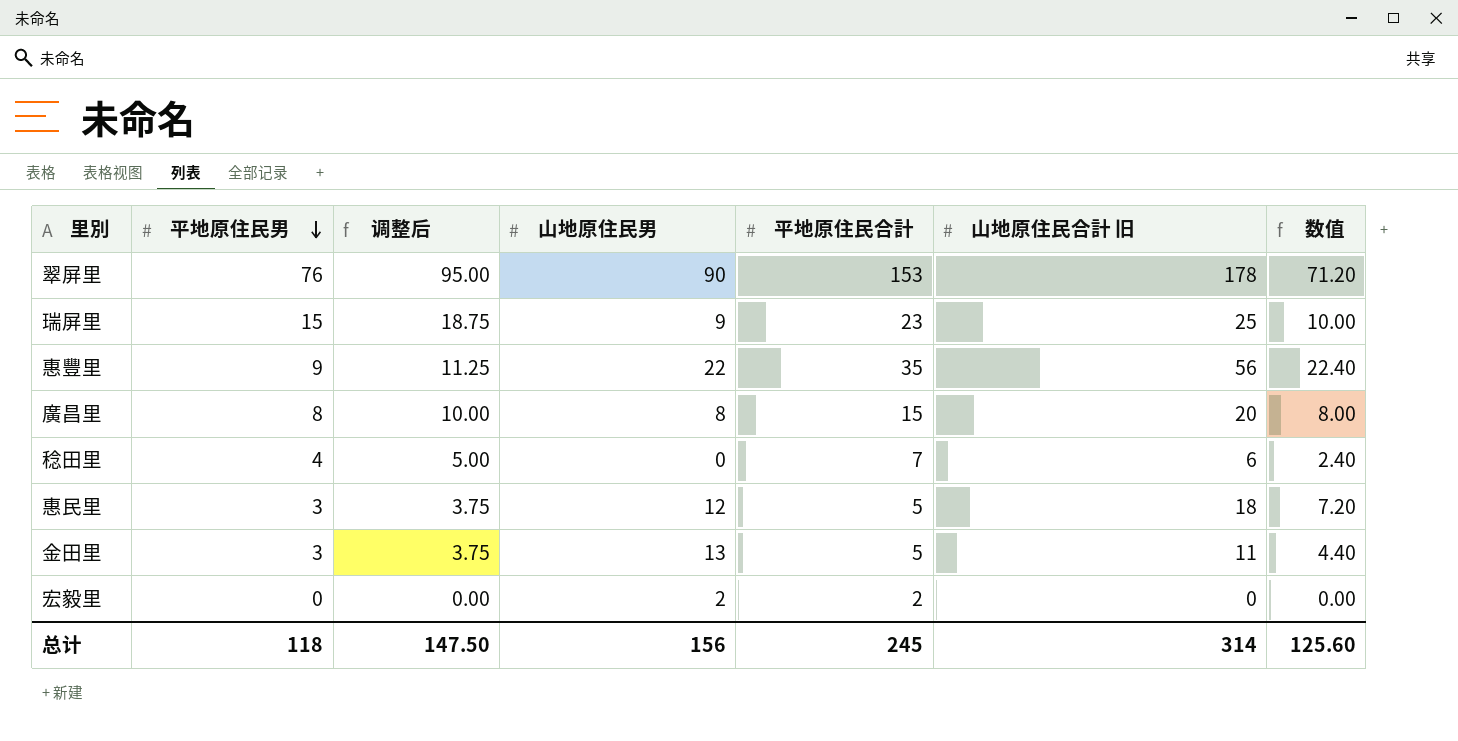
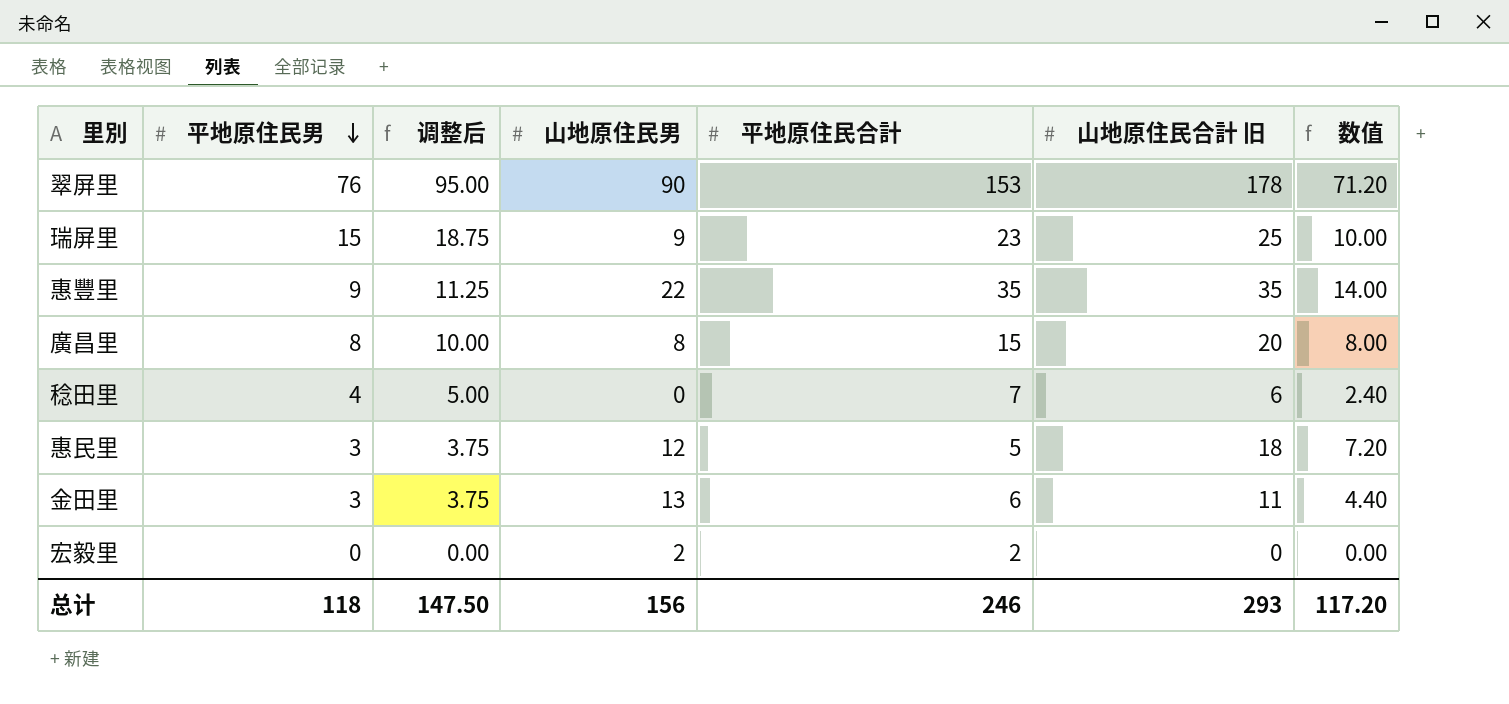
惠豐里 | 山地原住民合計 旧: 56 -> 35
惠豐里 | 数值: 22.40 -> 14.00
金田里 | 平地原住民合計: 5 -> 6
总计 | 平地原住民合計: 245 -> 246
总计 | 山地原住民合計 旧: 314 -> 293
总计 | 数值: 125.60 -> 117.20

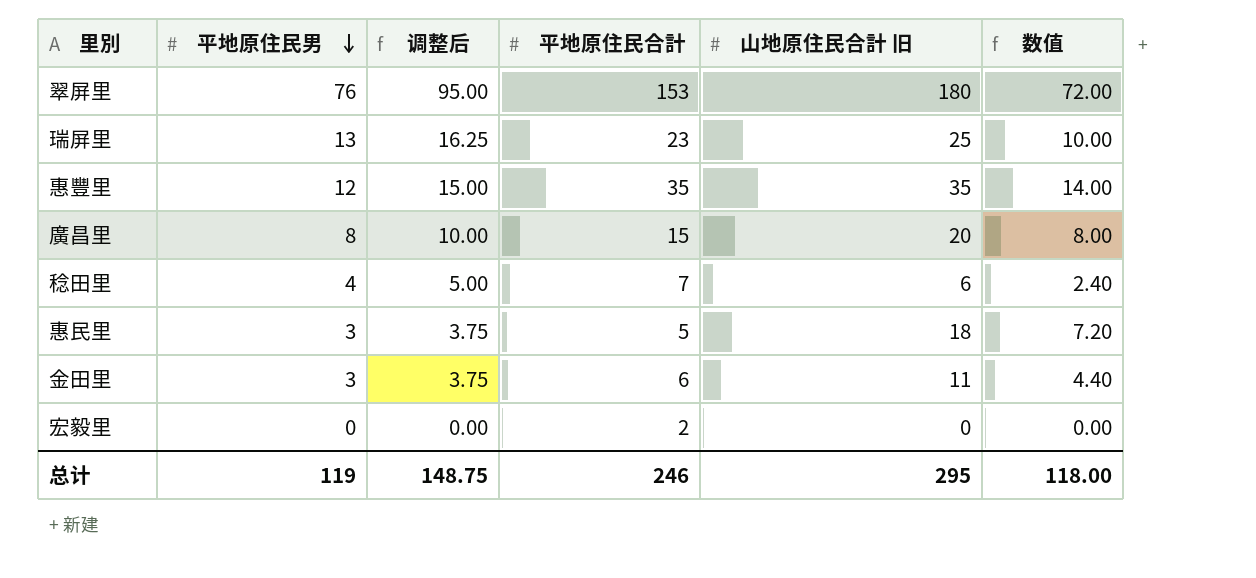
column 山地原住民男 | position: 4 -> none
翠屏里 | 山地原住民合計 旧: 178 -> 180
翠屏里 | 数值: 71.20 -> 72.00
瑞屏里 | 平地原住民男: 15 -> 13
瑞屏里 | 调整后: 18.75 -> 16.25
惠豐里 | 平地原住民男: 9 -> 12
惠豐里 | 调整后: 11.25 -> 15.00
总计 | 平地原住民男: 118 -> 119
总计 | 调整后: 147.50 -> 148.75
总计 | 山地原住民合計 旧: 293 -> 295
总计 | 数值: 117.20 -> 118.00

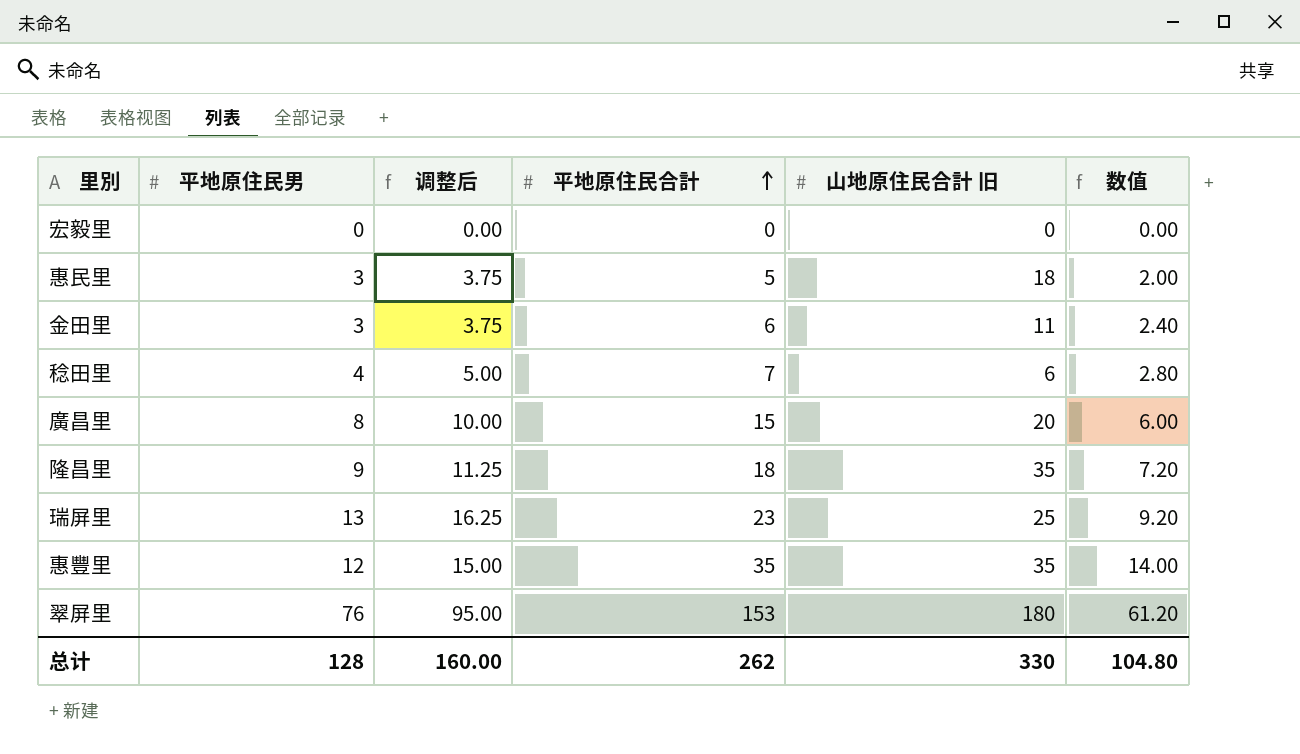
row order: 平地原住民男 descending -> 平地原住民合計 ascending
column 数值 | formula: [山地原住民合計 旧] * 0.4 -> [平地原住民合計] * 0.4
宏毅里 | 平地原住民合計: 2 -> 0
row 隆昌里: none -> 9 | 11.25 | 18 | 35 | 7.20
总计 | 平地原住民男: 119 -> 128
总计 | 调整后: 148.75 -> 160.00
总计 | 平地原住民合計: 246 -> 262
总计 | 山地原住民合計 旧: 295 -> 330
总计 | 数值: 118.00 -> 104.80

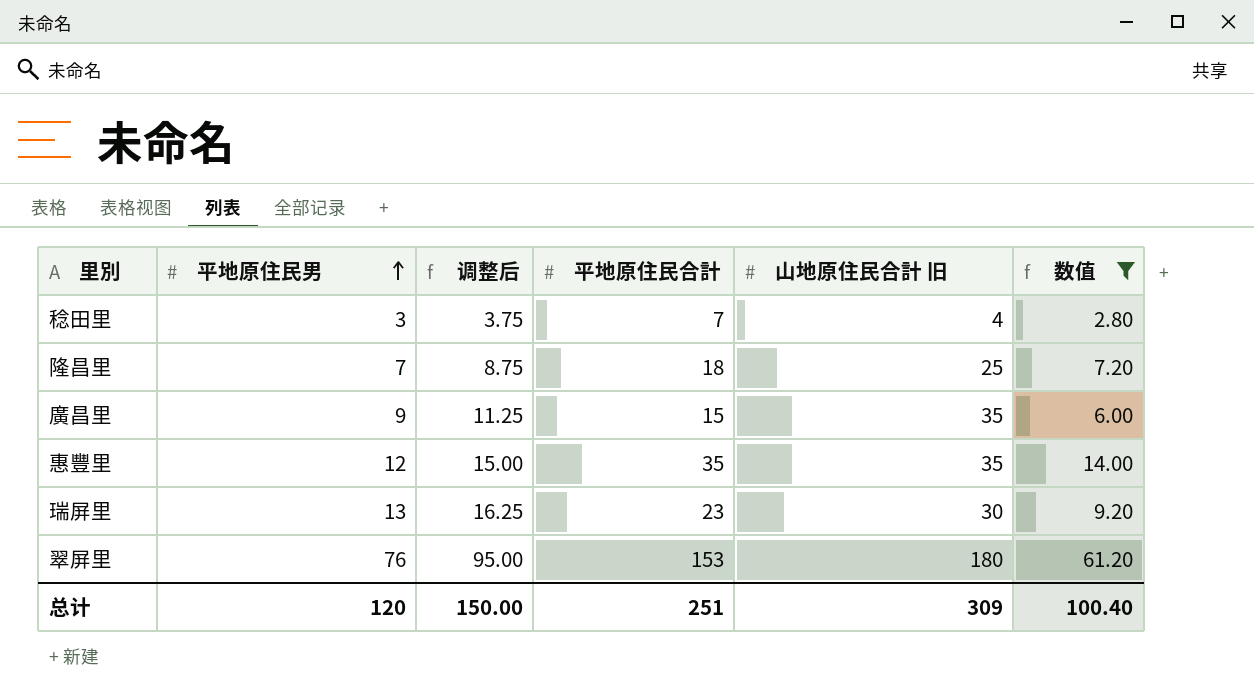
filter: none -> 数值 >= 2.80
row order: 平地原住民合計 ascending -> 平地原住民男 ascending
稔田里 | 平地原住民男: 4 -> 3
稔田里 | 调整后: 5.00 -> 3.75
稔田里 | 山地原住民合計 旧: 6 -> 4
隆昌里 | 平地原住民男: 9 -> 7
隆昌里 | 调整后: 11.25 -> 8.75
隆昌里 | 山地原住民合計 旧: 35 -> 25
廣昌里 | 平地原住民男: 8 -> 9
廣昌里 | 调整后: 10.00 -> 11.25
廣昌里 | 山地原住民合計 旧: 20 -> 35
瑞屏里 | 山地原住民合計 旧: 25 -> 30
总计 | 平地原住民男: 128 -> 120
总计 | 调整后: 160.00 -> 150.00
总计 | 平地原住民合計: 262 -> 251
总计 | 山地原住民合計 旧: 330 -> 309
总计 | 数值: 104.80 -> 100.40

